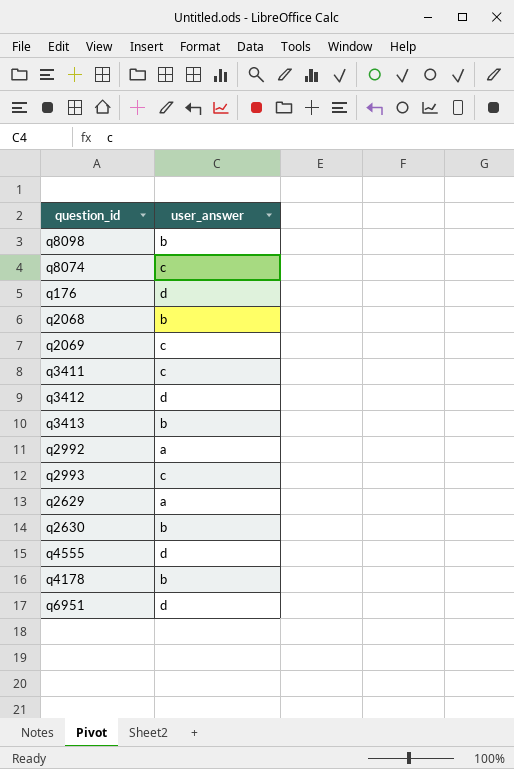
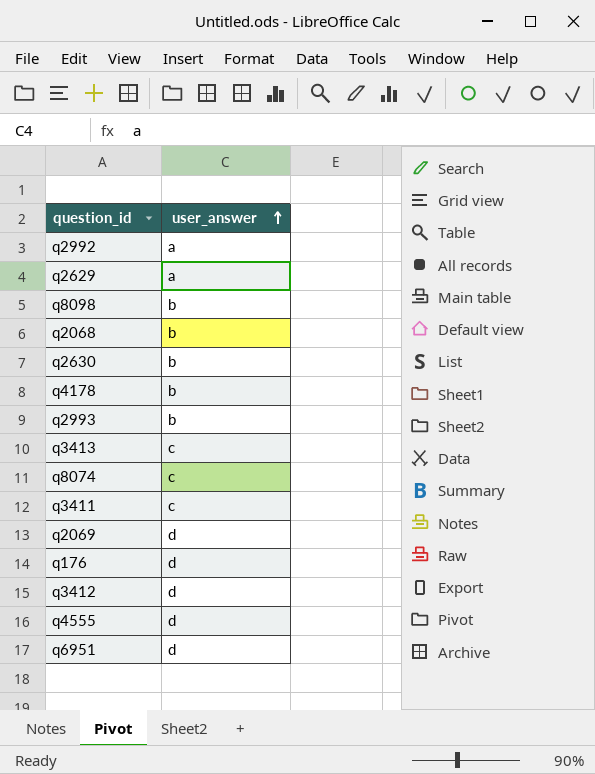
row order: none -> user_answer ascending
q2993 | user_answer: c -> b
q3413 | user_answer: b -> c
q2069 | user_answer: c -> d

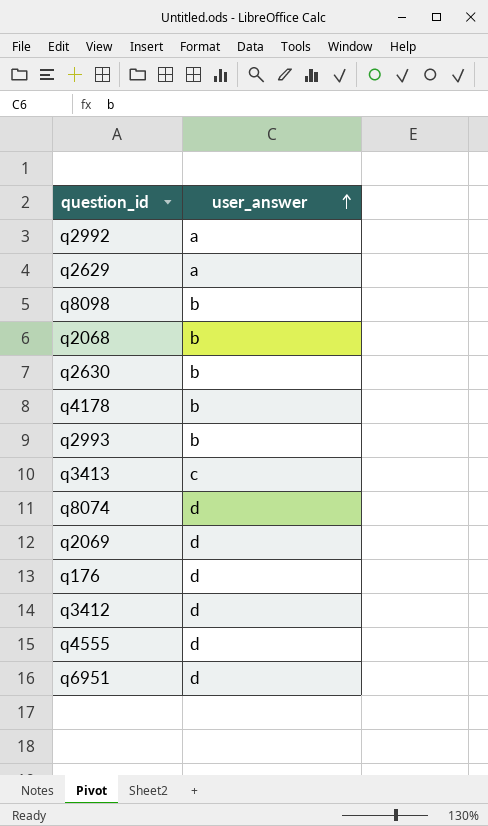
row q3411: c -> none
q8074 | user_answer: c -> d

